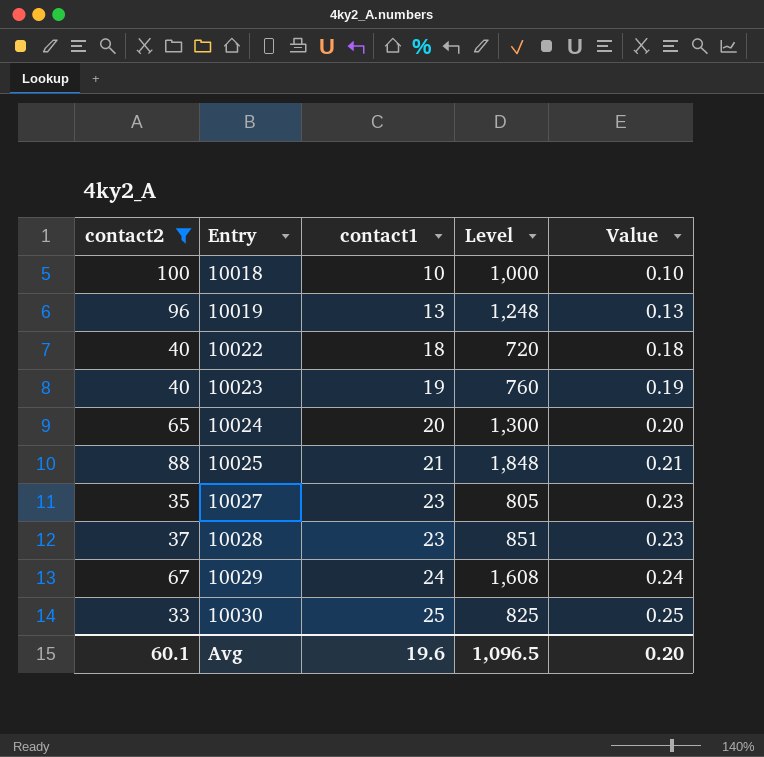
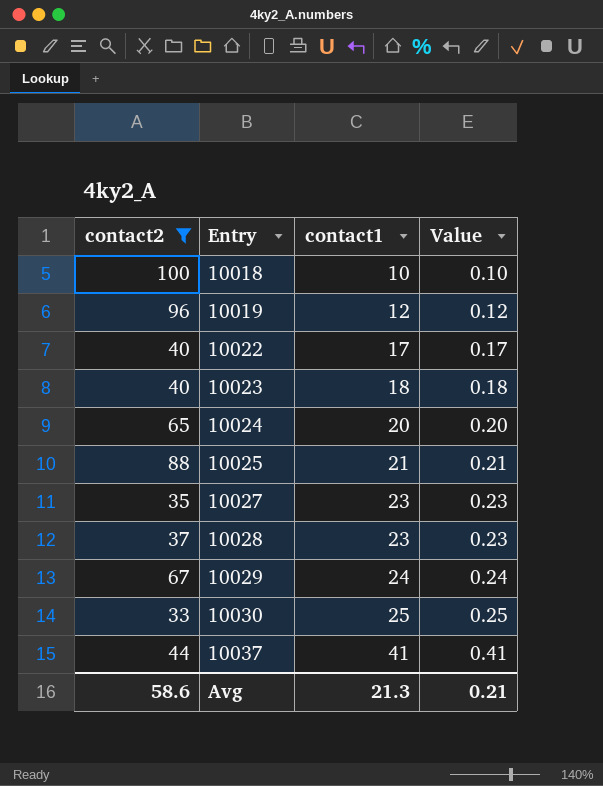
column Level | formula: [contact2] * [contact1] -> none
10019 | contact1: 13 -> 12
10019 | Value: 0.13 -> 0.12
10022 | contact1: 18 -> 17
10022 | Value: 0.18 -> 0.17
10023 | contact1: 19 -> 18
10023 | Value: 0.19 -> 0.18
row 10037: none -> 44 | 41 | 0.41
Avg | contact2: 60.1 -> 58.6
Avg | contact1: 19.6 -> 21.3
Avg | Value: 0.20 -> 0.21

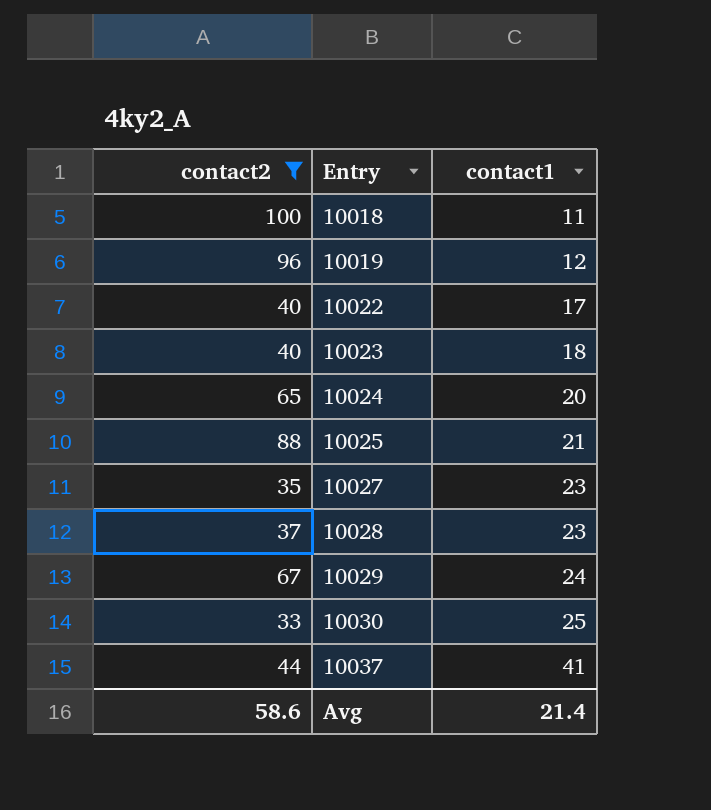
column Value | formula: [contact1] * 0.01 -> none
10018 | contact1: 10 -> 11
Avg | contact1: 21.3 -> 21.4

